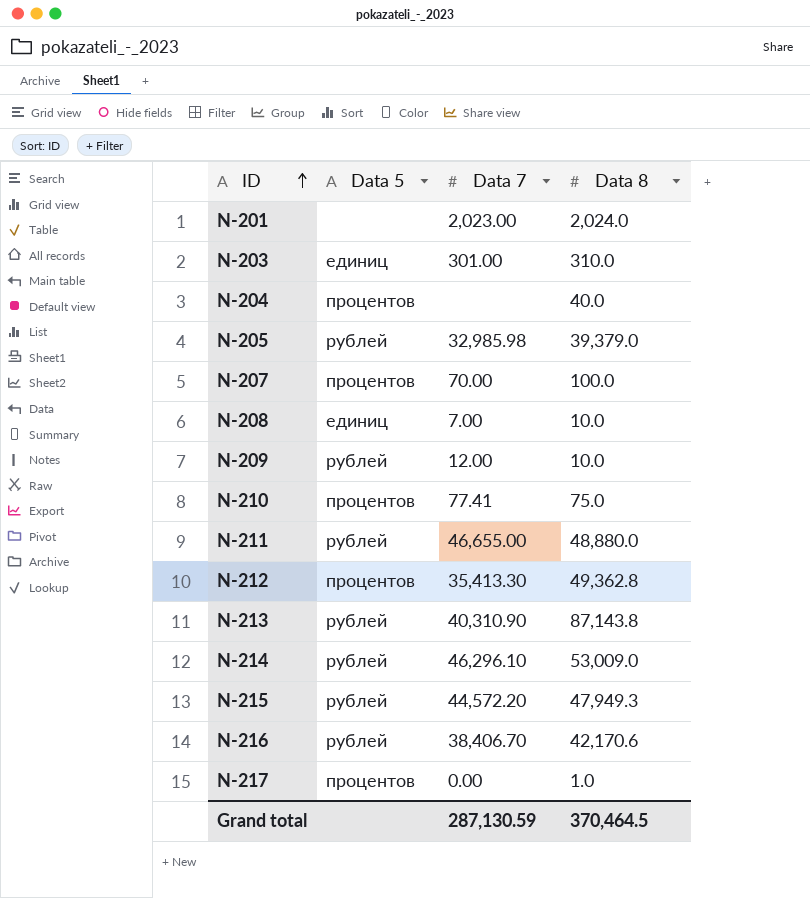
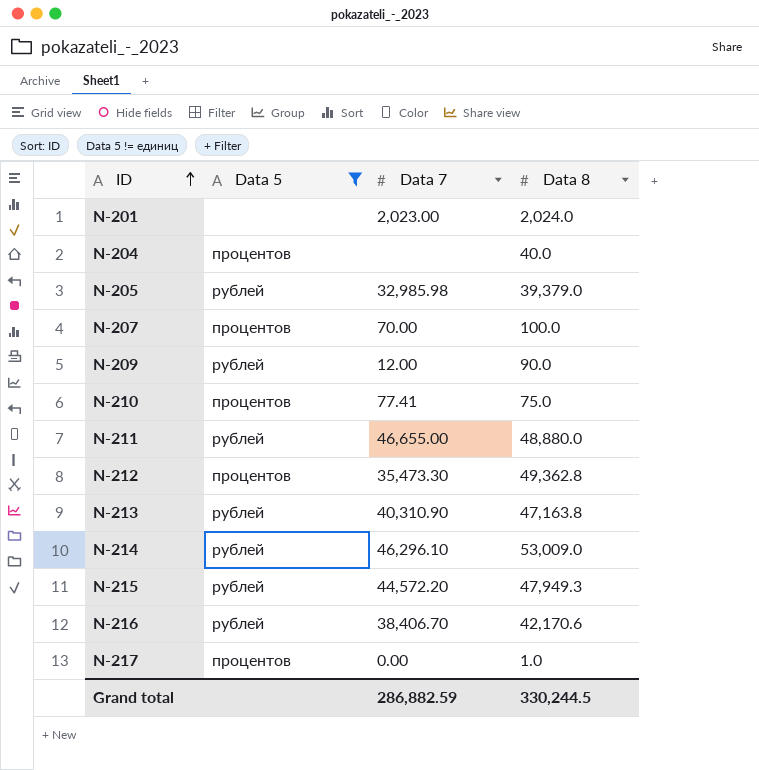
filter: none -> Data 5 != единиц
N-209 | Data 8: 10.0 -> 90.0
N-212 | Data 7: 35,413.30 -> 35,473.30
N-213 | Data 8: 87,143.8 -> 47,163.8
Grand total | Data 7: 287,130.59 -> 286,882.59
Grand total | Data 8: 370,464.5 -> 330,244.5

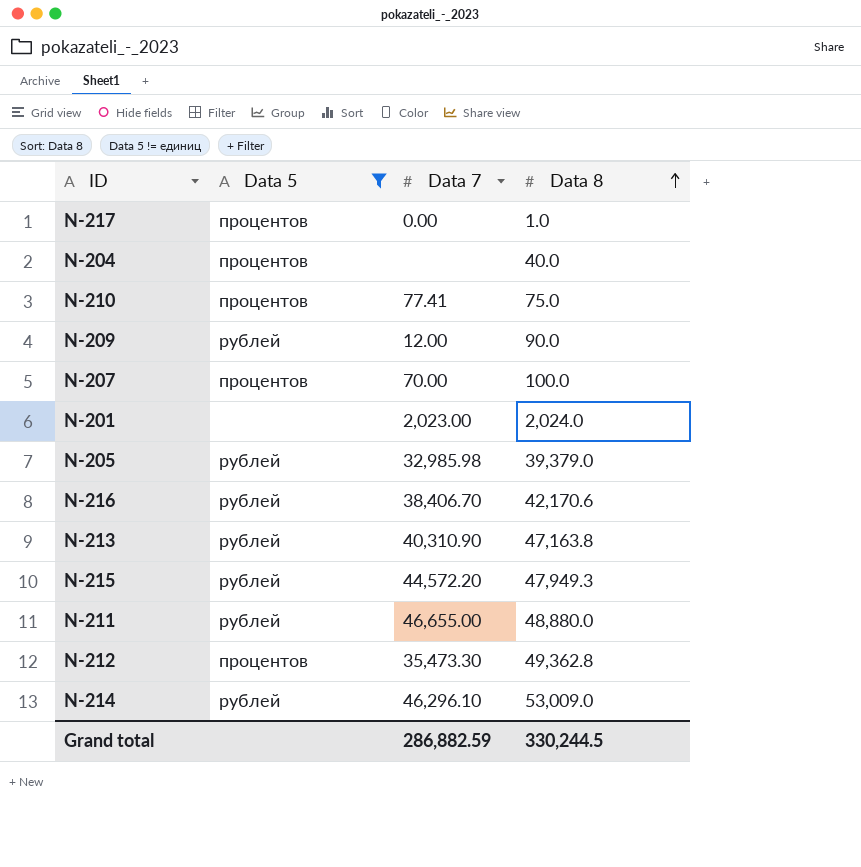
row order: ID ascending -> Data 8 ascending

